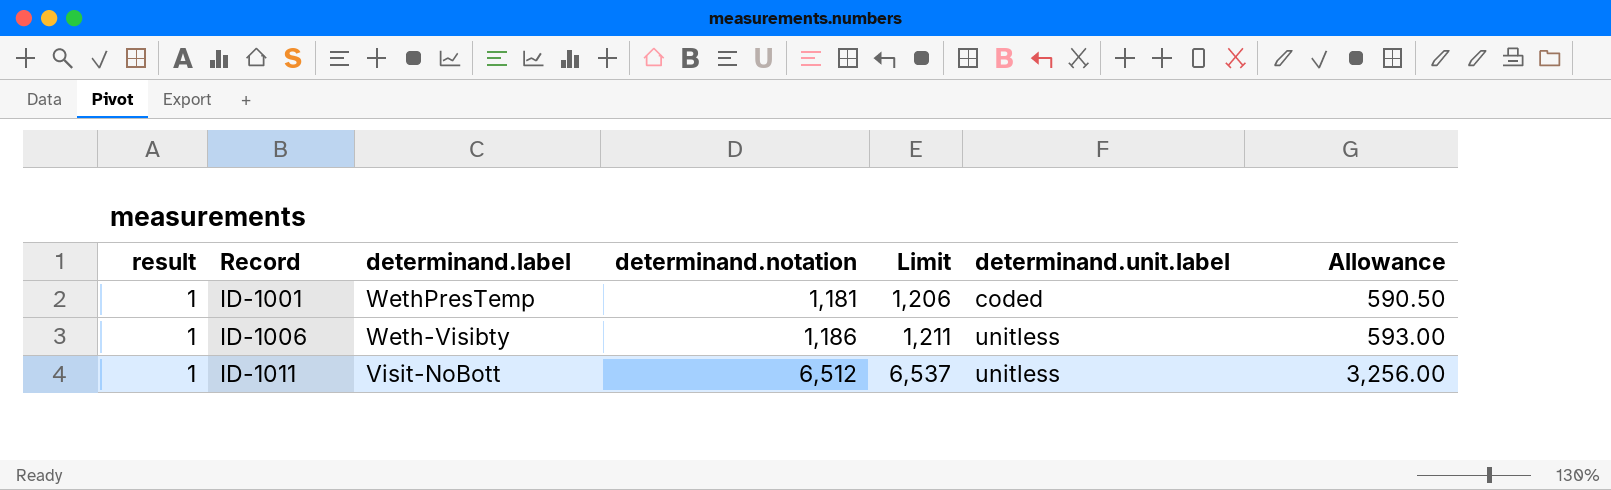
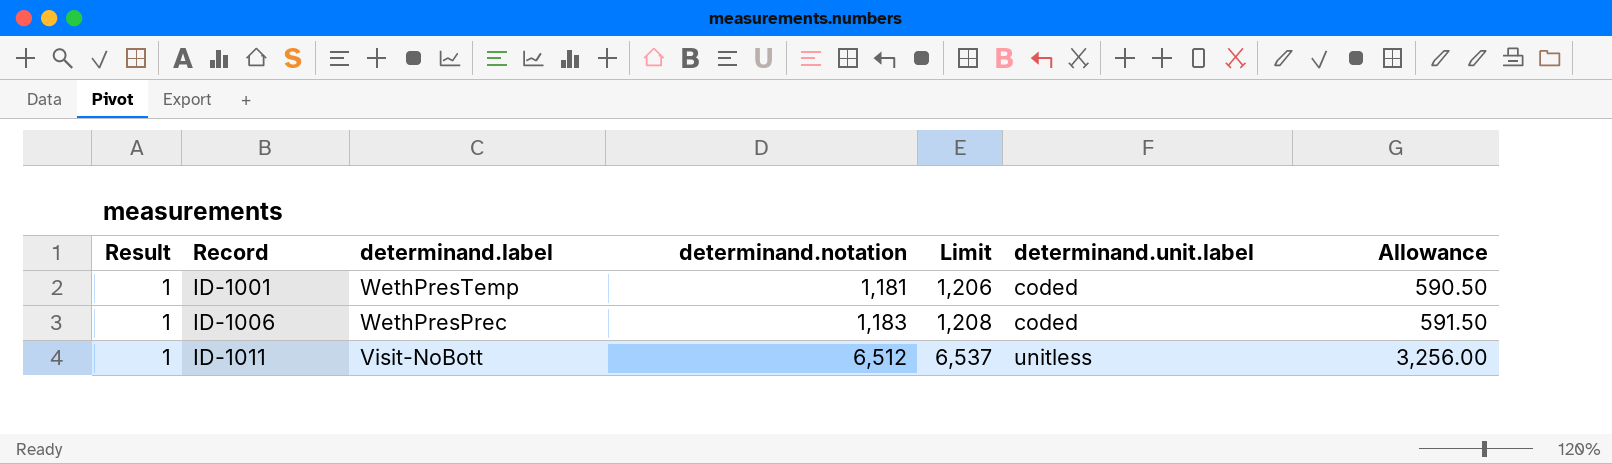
column name: result -> Result
ID-1006 | determinand.label: Weth-Visibty -> WethPresPrec
ID-1006 | determinand.notation: 1,186 -> 1,183
ID-1006 | Limit: 1,211 -> 1,208
ID-1006 | determinand.unit.label: unitless -> coded
ID-1006 | Allowance: 593.00 -> 591.50

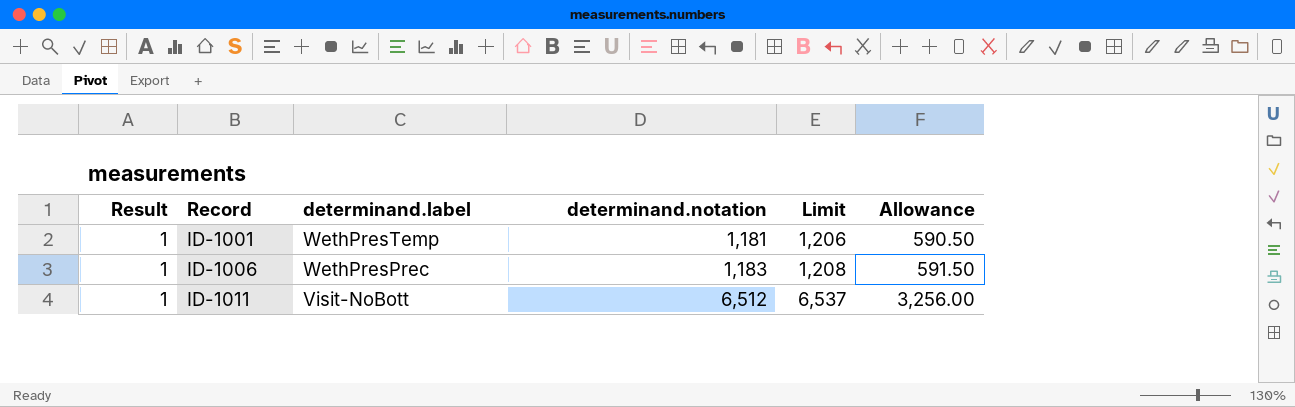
column determinand.unit.label | position: 6 -> none

